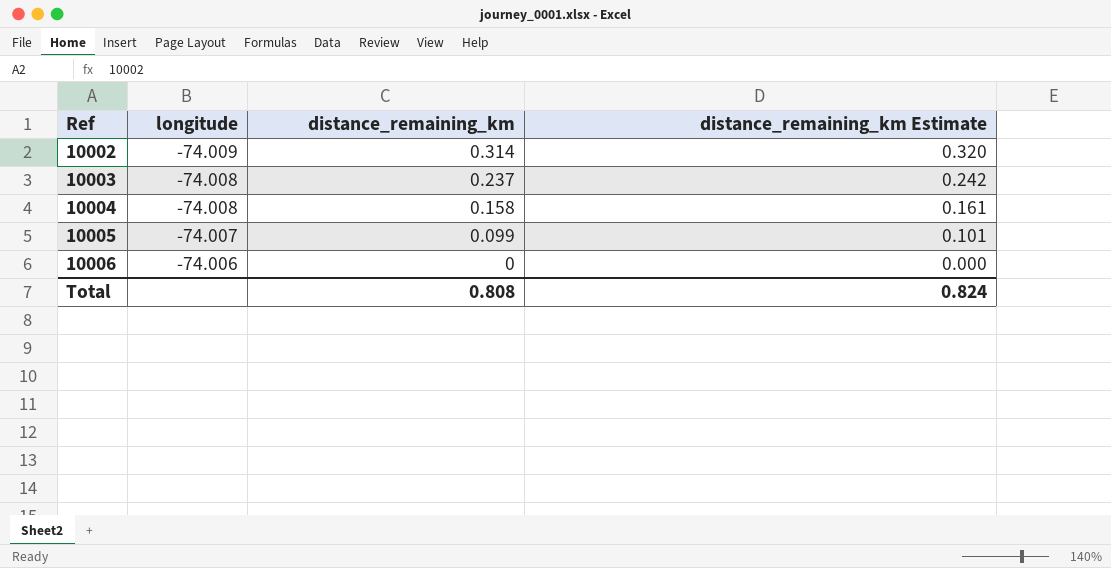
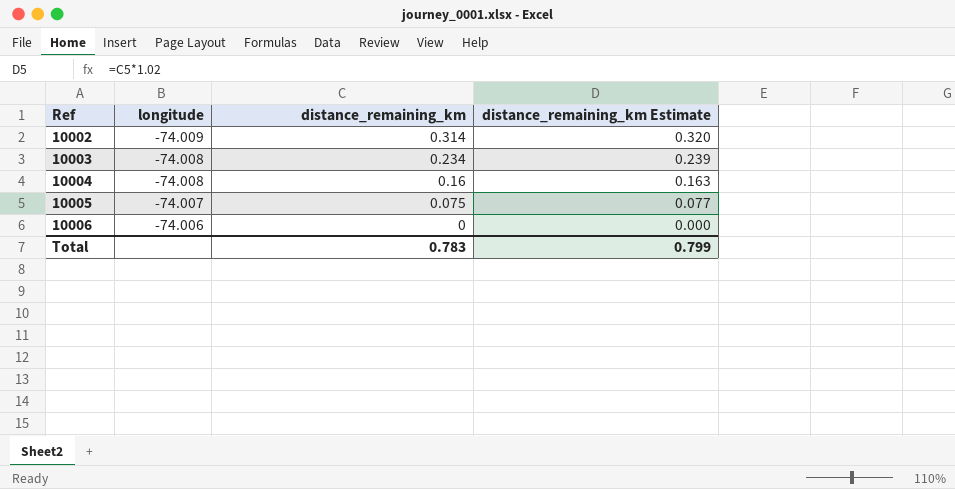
10003 | distance_remaining_km: 0.237 -> 0.234
10003 | distance_remaining_km Estimate: 0.242 -> 0.239
10004 | distance_remaining_km: 0.158 -> 0.16
10004 | distance_remaining_km Estimate: 0.161 -> 0.163
10005 | distance_remaining_km: 0.099 -> 0.075
10005 | distance_remaining_km Estimate: 0.101 -> 0.077
Total | distance_remaining_km: 0.808 -> 0.783
Total | distance_remaining_km Estimate: 0.824 -> 0.799

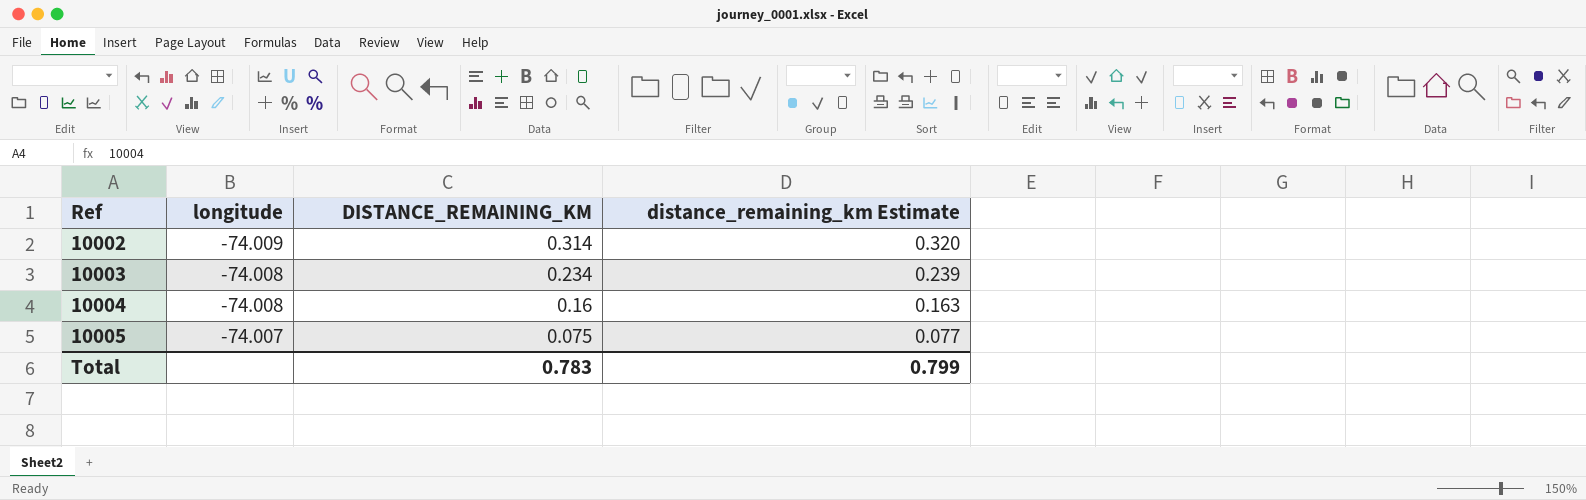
column name: distance_remaining_km -> DISTANCE_REMAINING_KM
row 10006: -74.006 | 0 | 0.000 -> none

